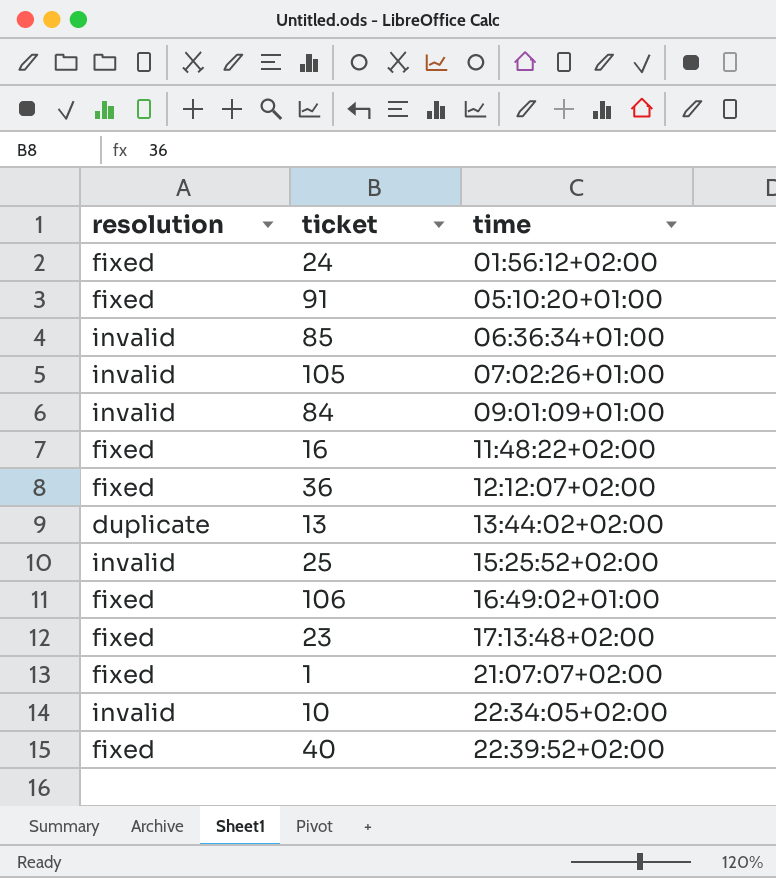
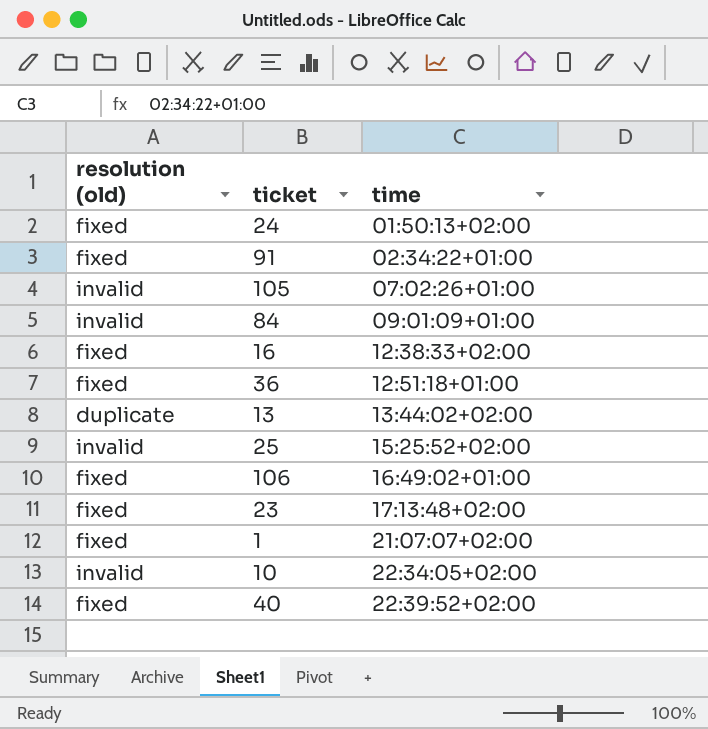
column name: resolution -> resolution (old)
row 85: invalid | 06:36:34+01:00 -> none
24 | time: 01:56:12+02:00 -> 01:50:13+02:00
91 | time: 05:10:20+01:00 -> 02:34:22+01:00
16 | time: 11:48:22+02:00 -> 12:38:33+02:00
36 | time: 12:12:07+02:00 -> 12:51:18+01:00

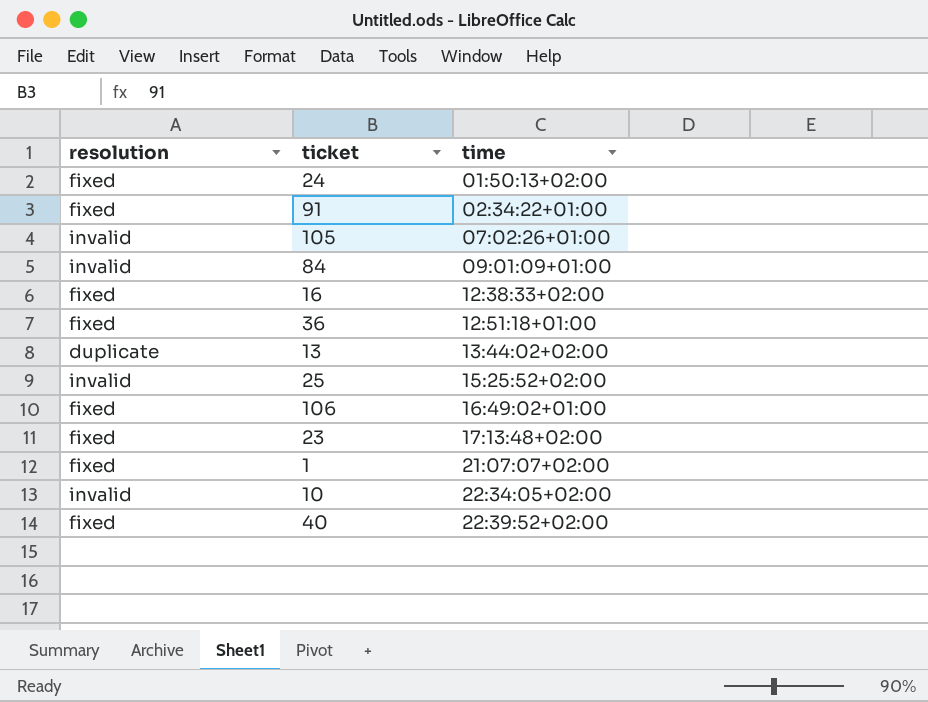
column name: resolution (old) -> resolution

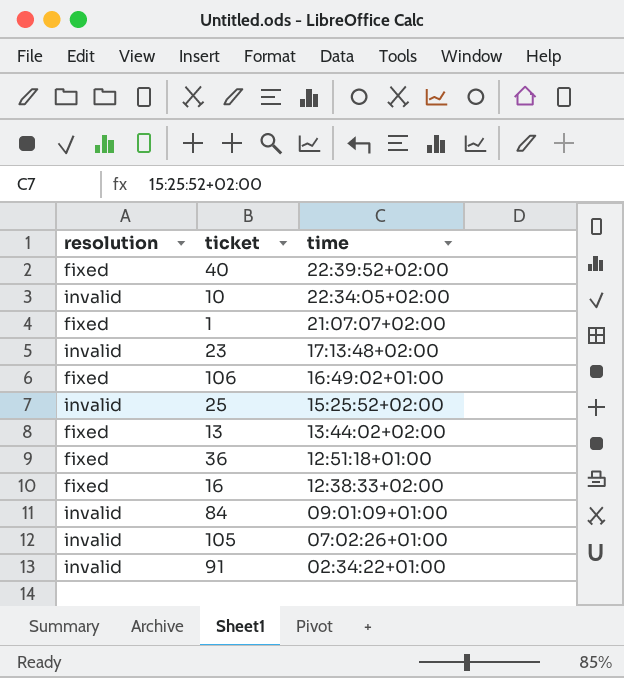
row order: time ascending -> time descending
row 24: fixed | 01:50:13+02:00 -> none
23 | resolution: fixed -> invalid
13 | resolution: duplicate -> fixed
91 | resolution: fixed -> invalid

